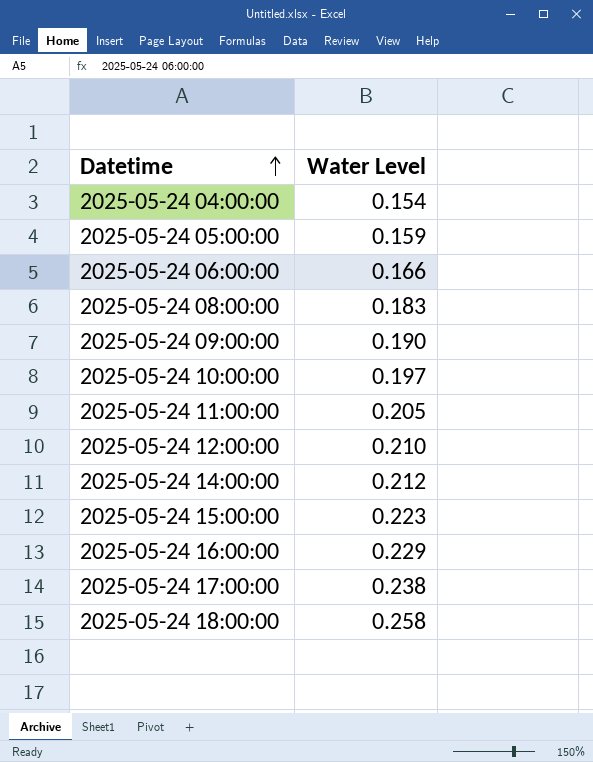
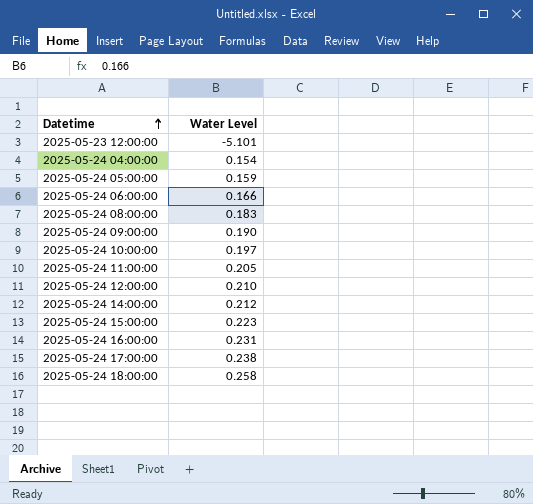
row 2025-05-23 12:00:00: none -> -5.101
2025-05-24 16:00:00 | Water Level: 0.229 -> 0.231

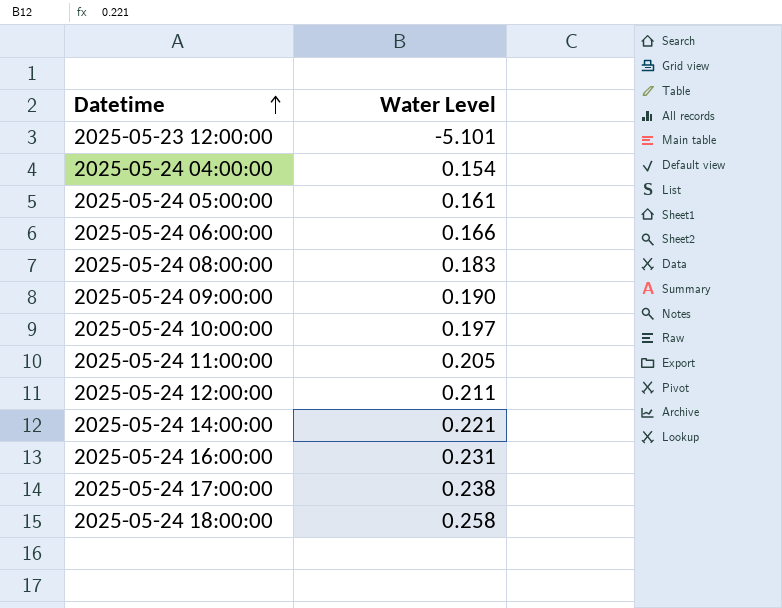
row 2025-05-24 15:00:00: 0.223 -> none
2025-05-24 05:00:00 | Water Level: 0.159 -> 0.161
2025-05-24 12:00:00 | Water Level: 0.210 -> 0.211
2025-05-24 14:00:00 | Water Level: 0.212 -> 0.221

